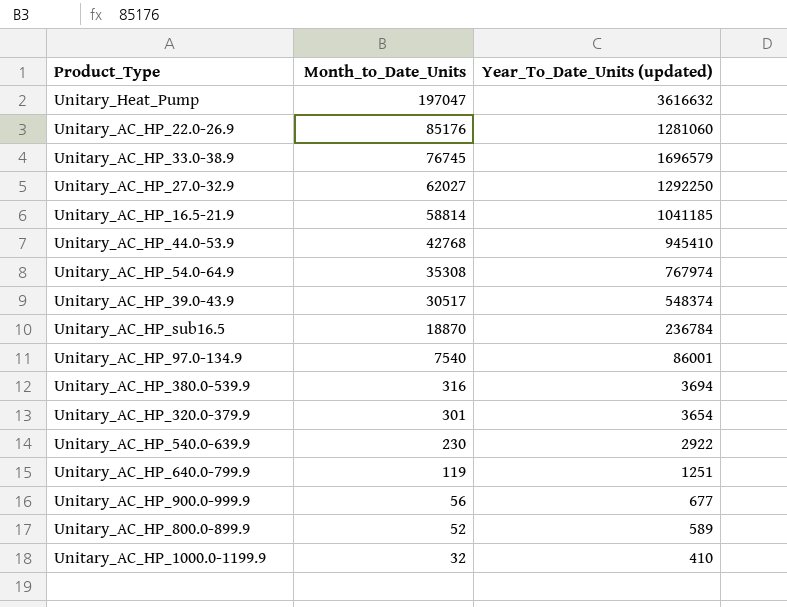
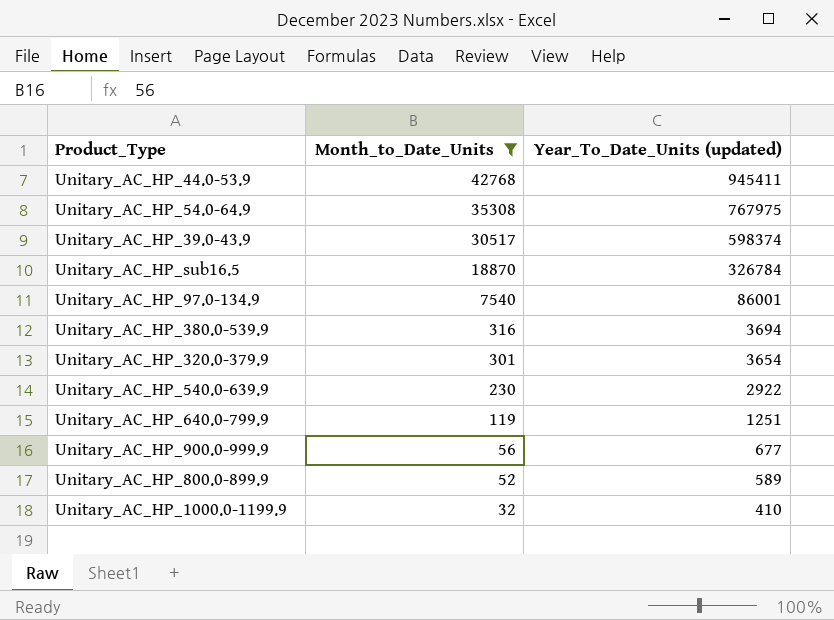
filter: none -> Month_to_Date_Units <= 42768
Unitary_AC_HP_44.0-53.9 | Year_To_Date_Units (updated): 945410 -> 945411
Unitary_AC_HP_54.0-64.9 | Year_To_Date_Units (updated): 767974 -> 767975
Unitary_AC_HP_39.0-43.9 | Year_To_Date_Units (updated): 548374 -> 598374
Unitary_AC_HP_sub16.5 | Year_To_Date_Units (updated): 236784 -> 326784

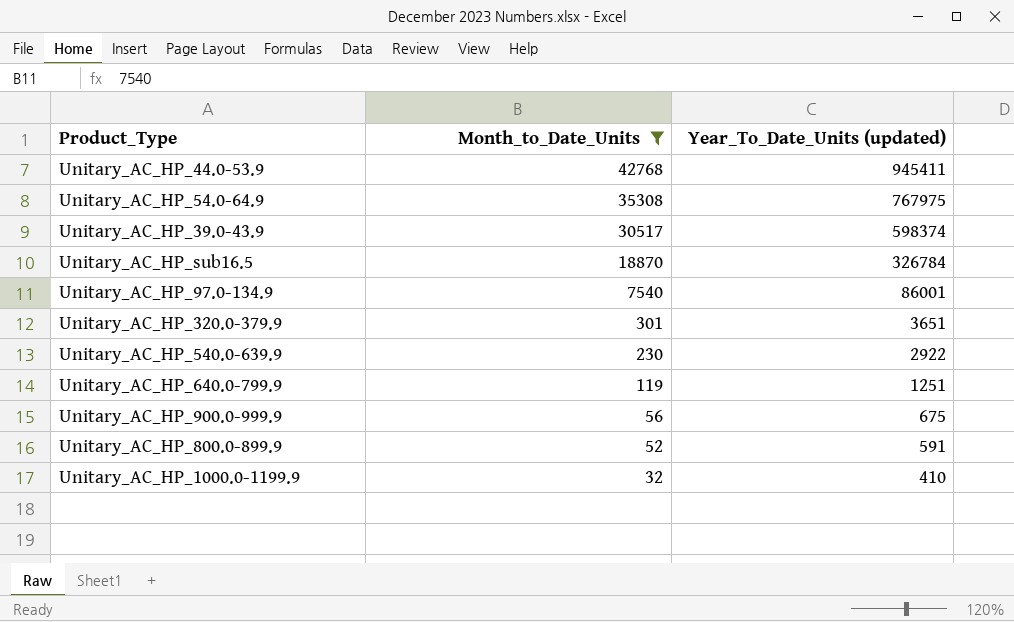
row Unitary_AC_HP_380.0-539.9: 316 | 3694 -> none
Unitary_AC_HP_320.0-379.9 | Year_To_Date_Units (updated): 3654 -> 3651
Unitary_AC_HP_900.0-999.9 | Year_To_Date_Units (updated): 677 -> 675
Unitary_AC_HP_800.0-899.9 | Year_To_Date_Units (updated): 589 -> 591

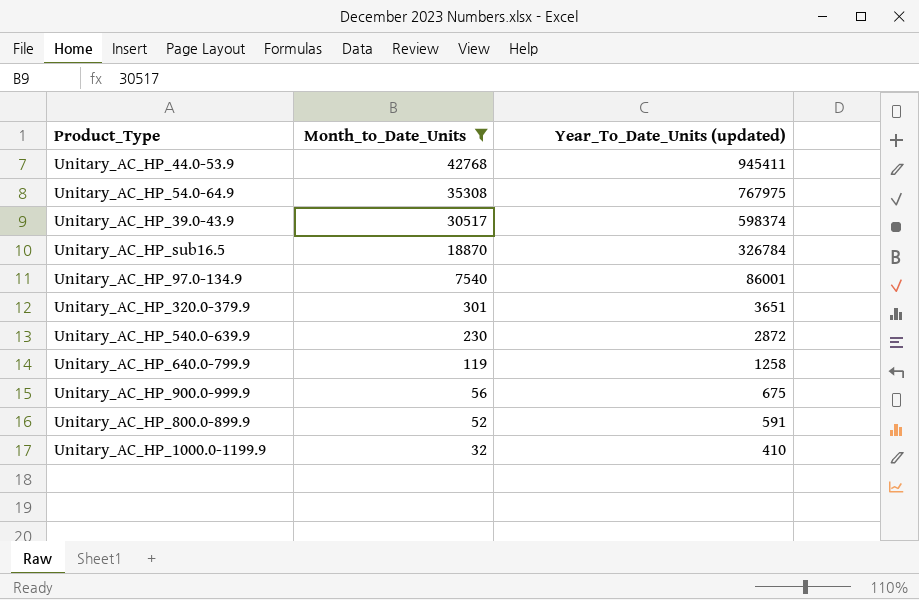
Unitary_AC_HP_540.0-639.9 | Year_To_Date_Units (updated): 2922 -> 2872
Unitary_AC_HP_640.0-799.9 | Year_To_Date_Units (updated): 1251 -> 1258

